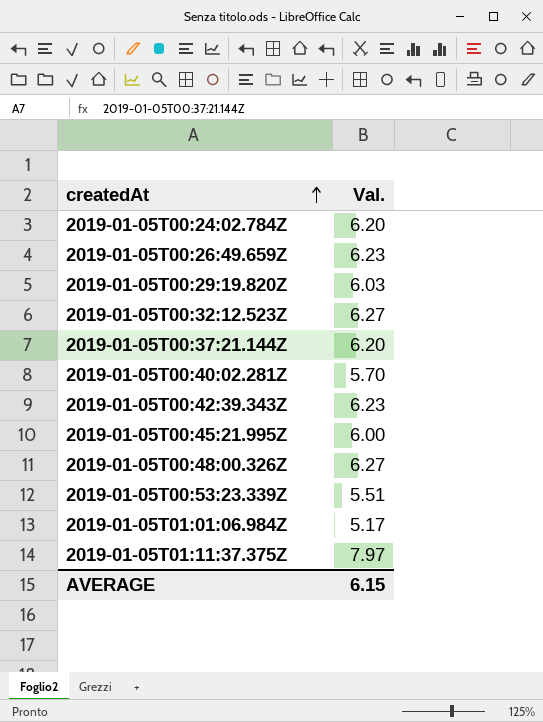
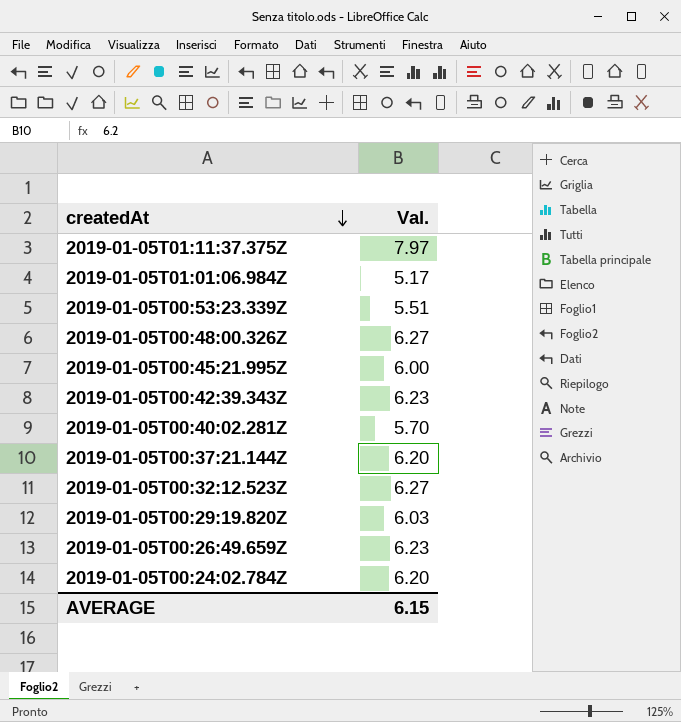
row order: createdAt ascending -> createdAt descending

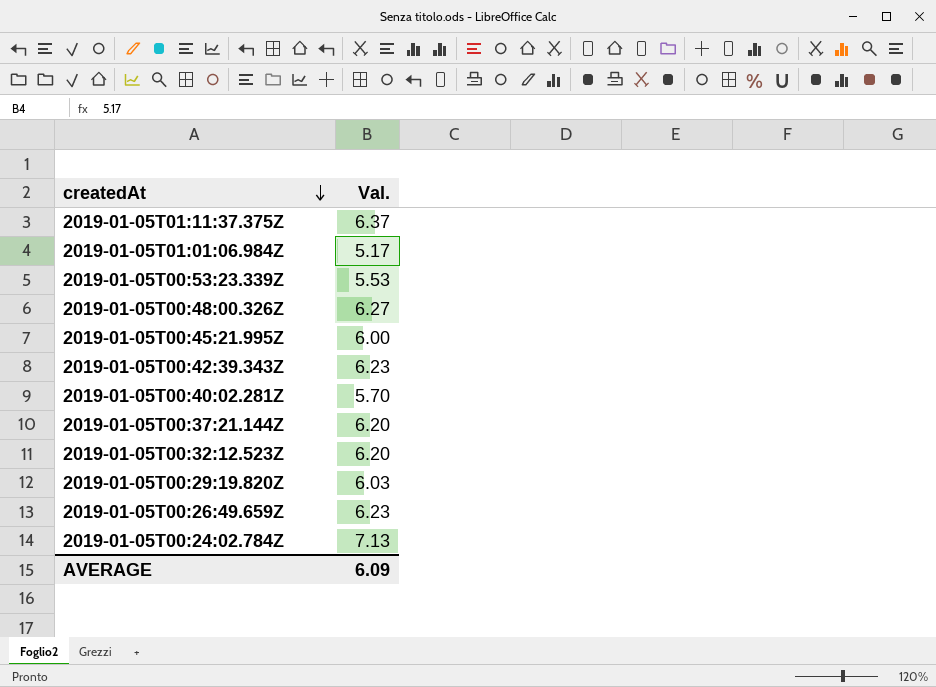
2019-01-05T01:11:37.375Z | Val.: 7.97 -> 6.37
2019-01-05T00:53:23.339Z | Val.: 5.51 -> 5.53
2019-01-05T00:32:12.523Z | Val.: 6.27 -> 6.20
2019-01-05T00:24:02.784Z | Val.: 6.20 -> 7.13
AVERAGE | Val.: 6.15 -> 6.09

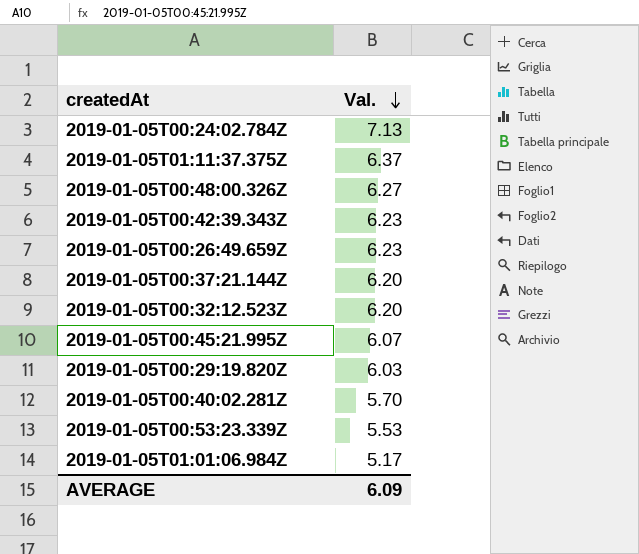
row order: createdAt descending -> Val. descending
2019-01-05T00:45:21.995Z | Val.: 6.00 -> 6.07

